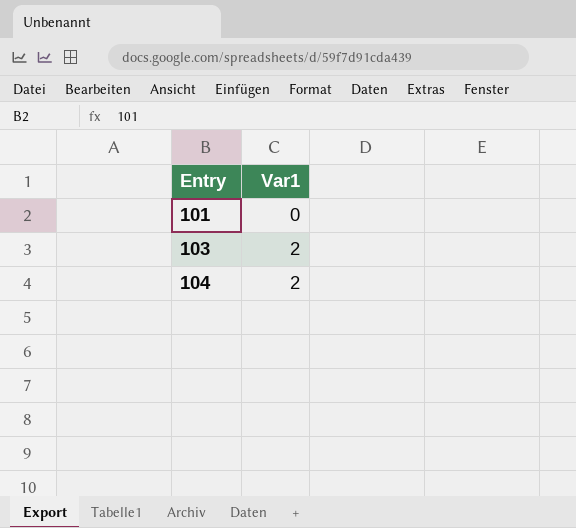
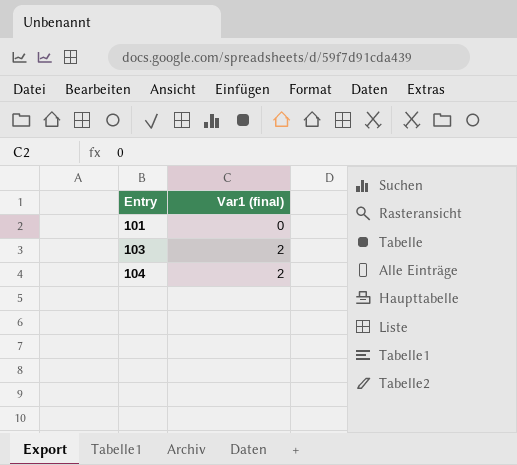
column name: Var1 -> Var1 (final)

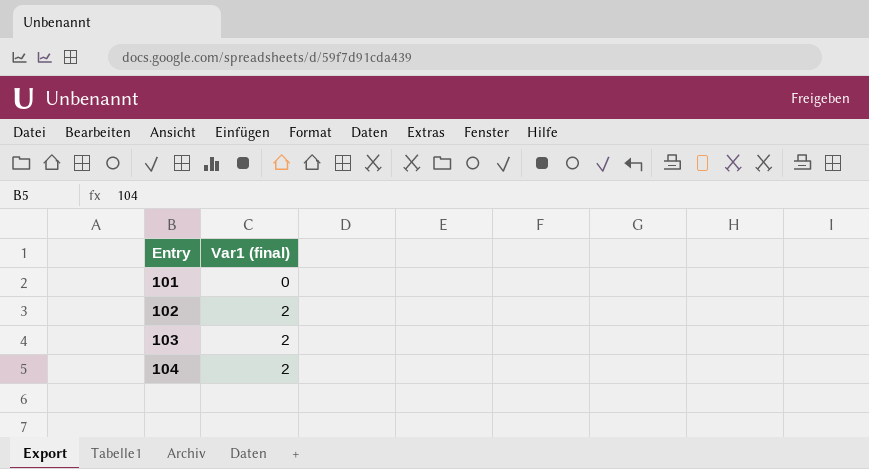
row 102: none -> 2

